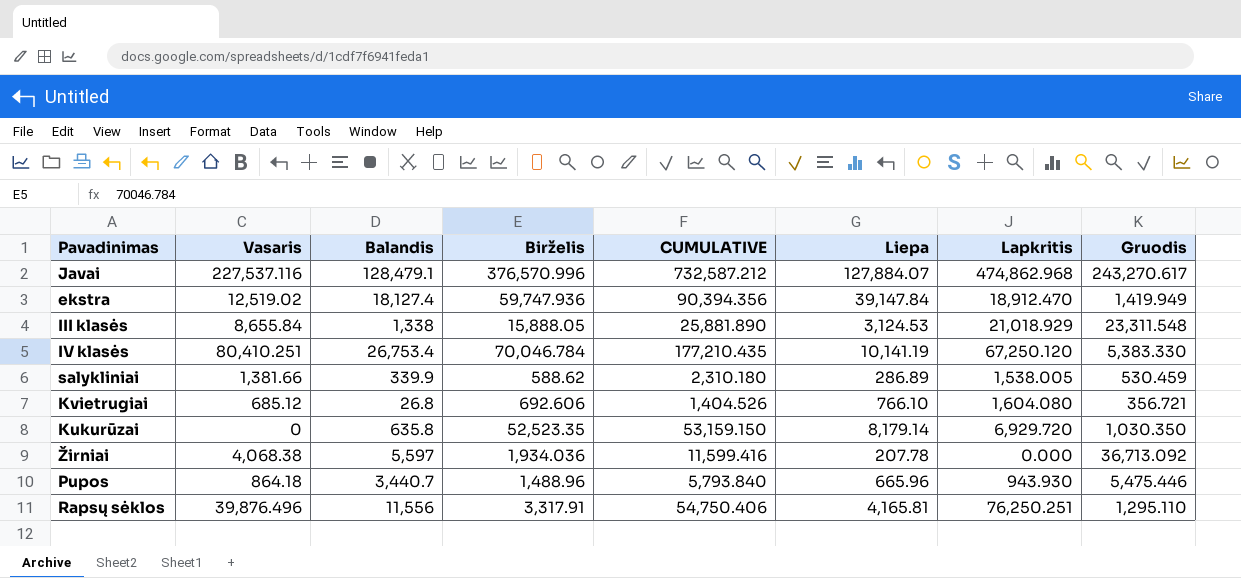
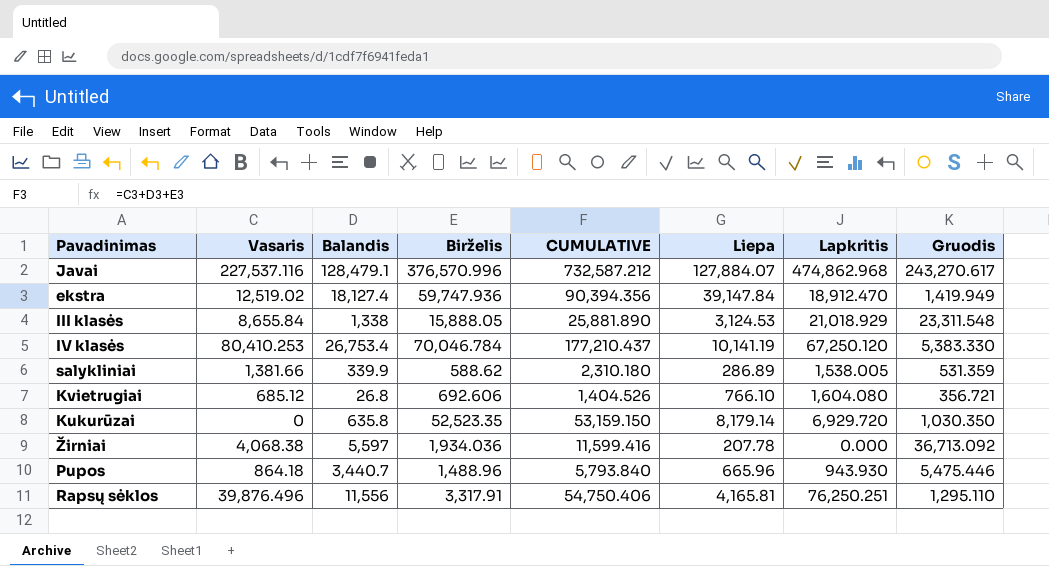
IV klasės | Vasaris: 80,410.251 -> 80,410.253
IV klasės | CUMULATIVE: 177,210.435 -> 177,210.437
salykliniai | Gruodis: 530.459 -> 531.359

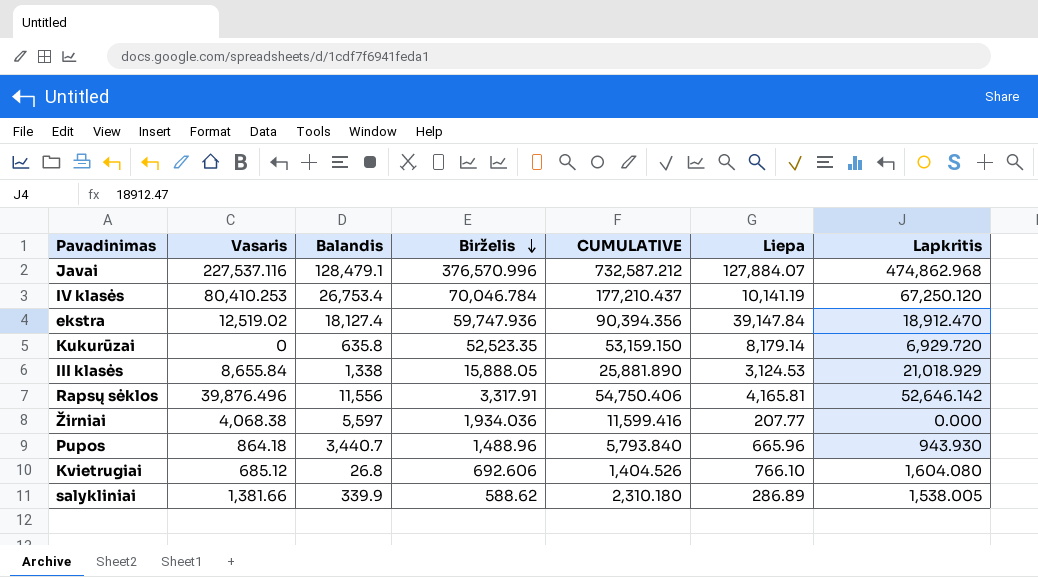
row order: none -> Birželis descending
column Gruodis | position: 8 -> none
Rapsų sėklos | Lapkritis: 76,250.251 -> 52,646.142
Žirniai | Liepa: 207.78 -> 207.77

